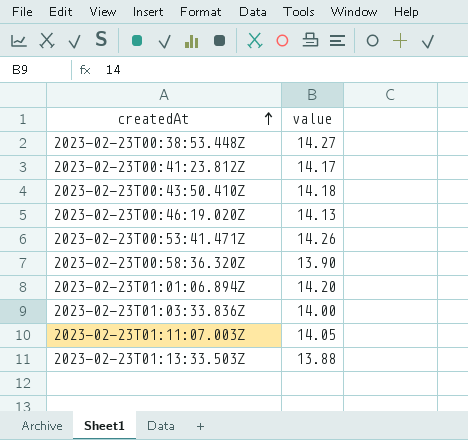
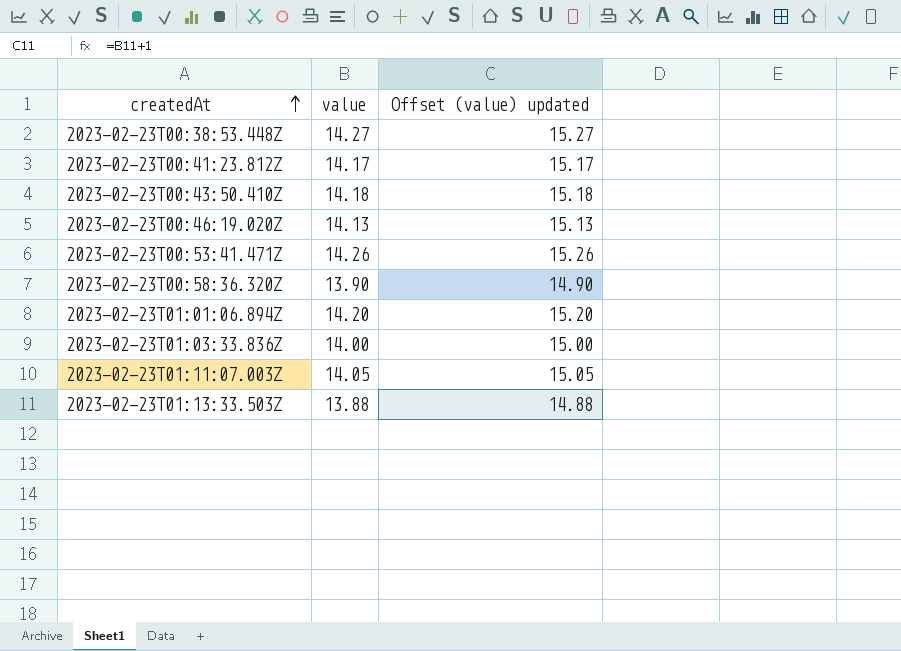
column Offset (value) updated | formula: none -> [value] + 1

